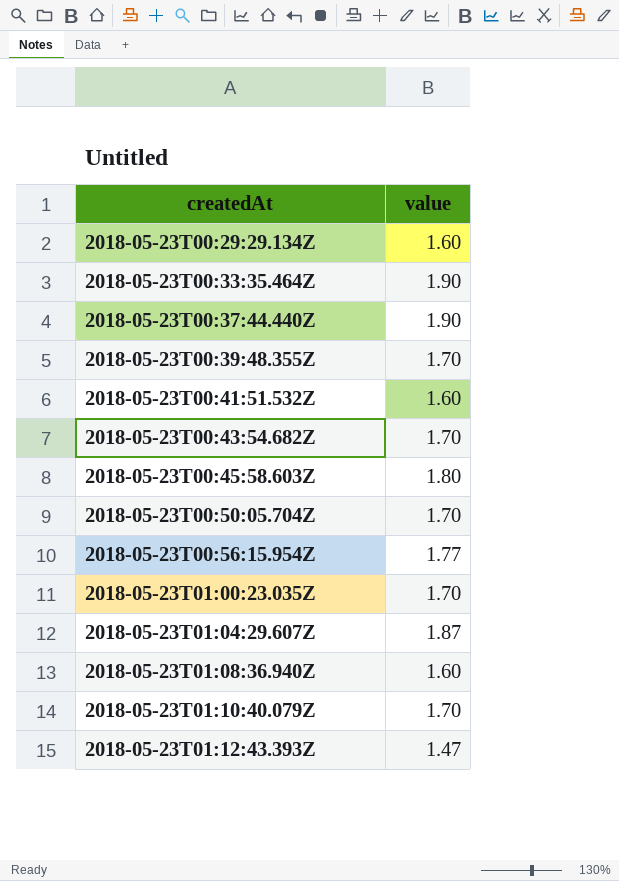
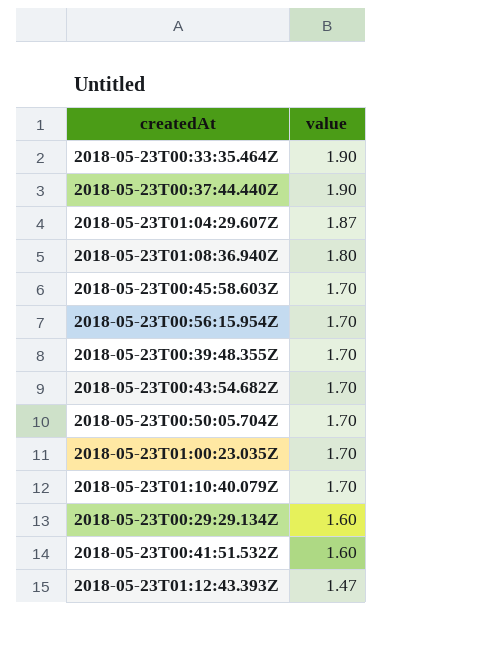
row order: createdAt ascending -> value descending
2018-05-23T01:08:36.940Z | value: 1.60 -> 1.80
2018-05-23T00:45:58.603Z | value: 1.80 -> 1.70
2018-05-23T00:56:15.954Z | value: 1.77 -> 1.70

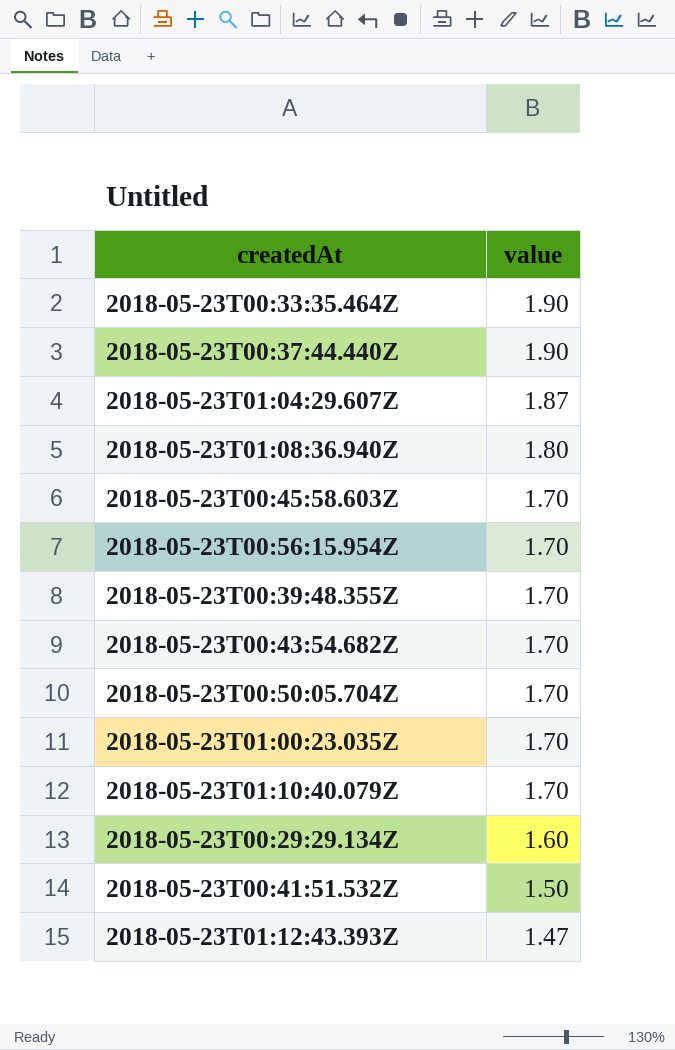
2018-05-23T00:41:51.532Z | value: 1.60 -> 1.50

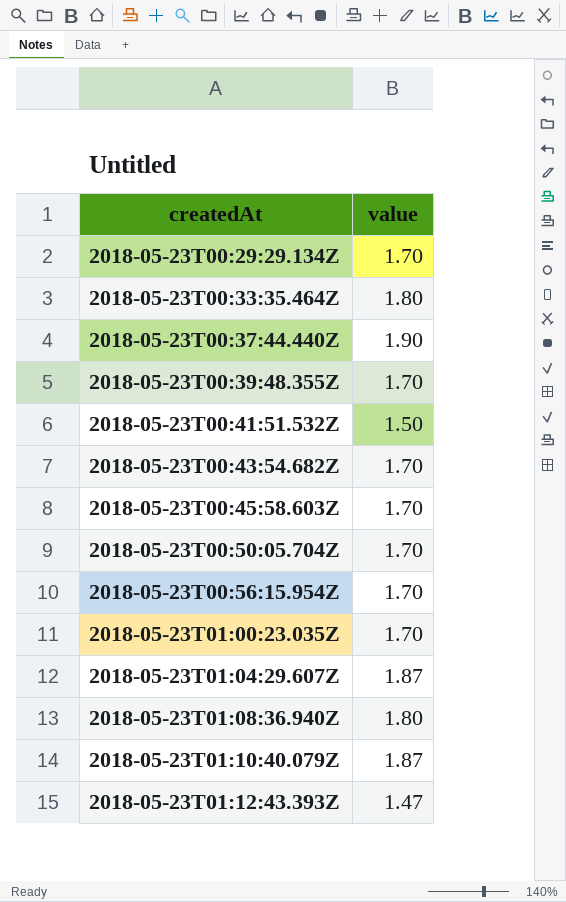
row order: value descending -> createdAt ascending
2018-05-23T00:29:29.134Z | value: 1.60 -> 1.70
2018-05-23T00:33:35.464Z | value: 1.90 -> 1.80
2018-05-23T01:10:40.079Z | value: 1.70 -> 1.87

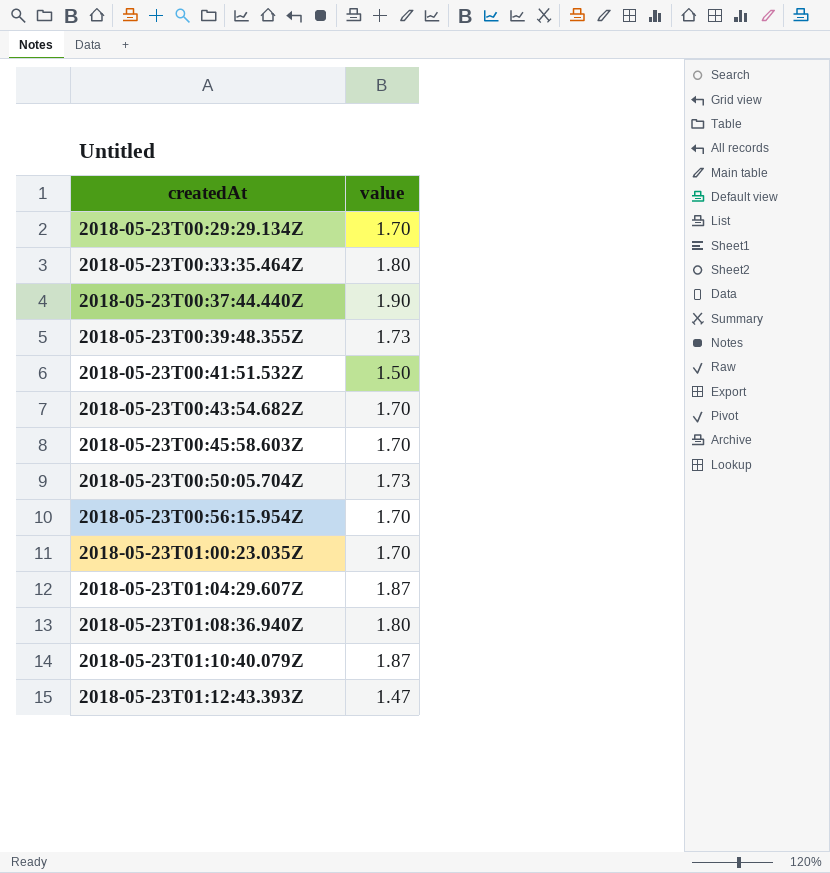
2018-05-23T00:39:48.355Z | value: 1.70 -> 1.73
2018-05-23T00:50:05.704Z | value: 1.70 -> 1.73

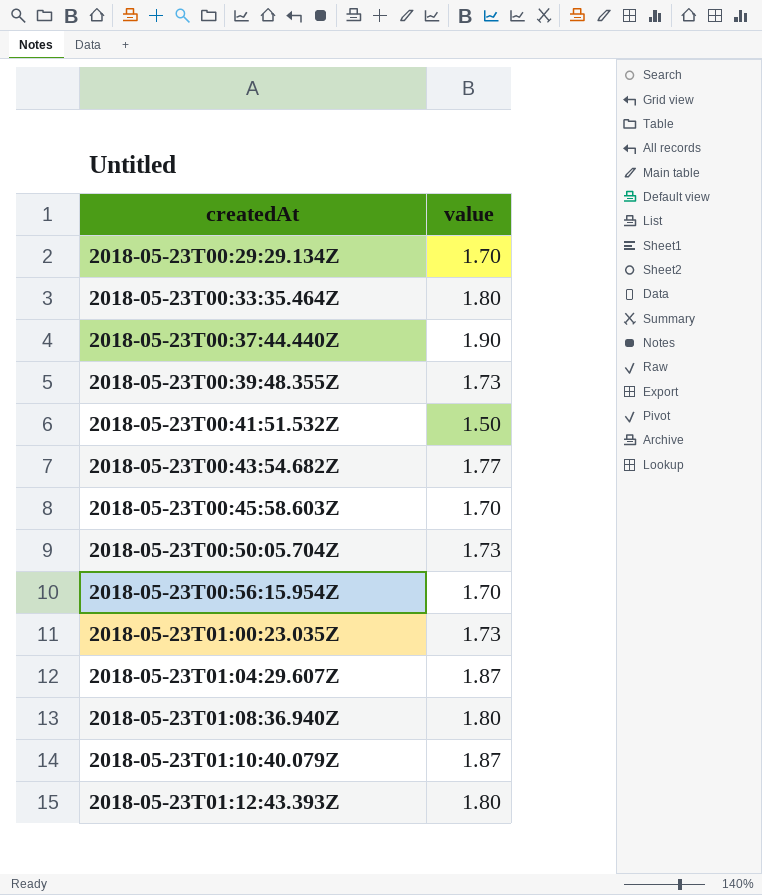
2018-05-23T00:43:54.682Z | value: 1.70 -> 1.77
2018-05-23T01:00:23.035Z | value: 1.70 -> 1.73
2018-05-23T01:12:43.393Z | value: 1.47 -> 1.80

